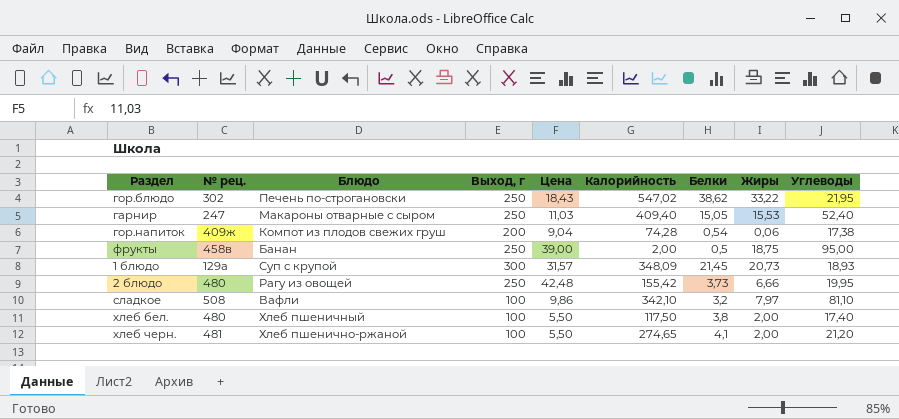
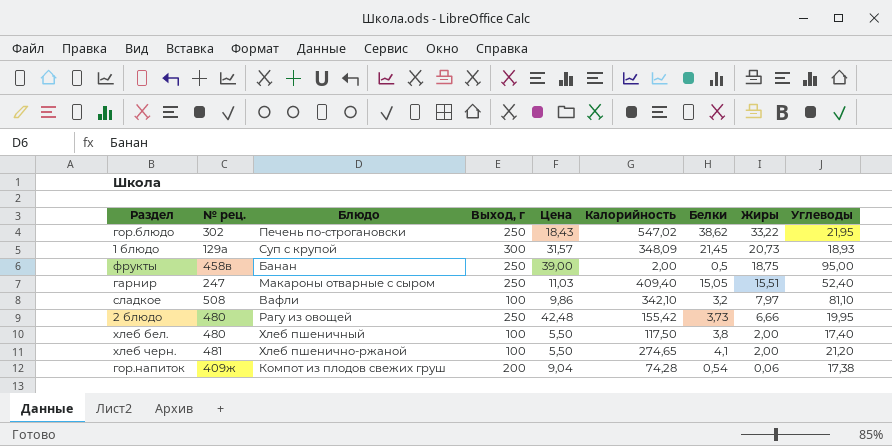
row order: none -> Жиры descending
гарнир | Жиры: 15,53 -> 15,51

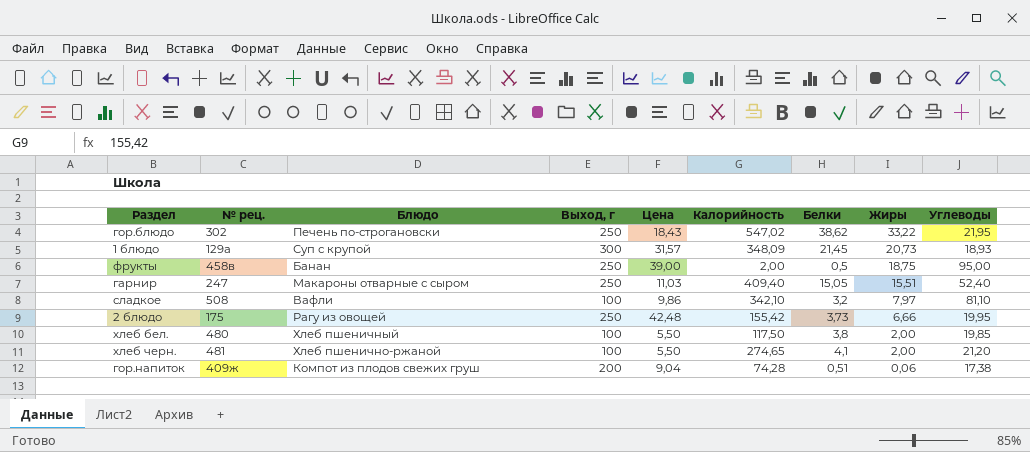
2 блюдо | № рец.: 480 -> 175
хлеб бел. | Углеводы: 17,40 -> 19,85
гор.напиток | Белки: 0,54 -> 0,51

